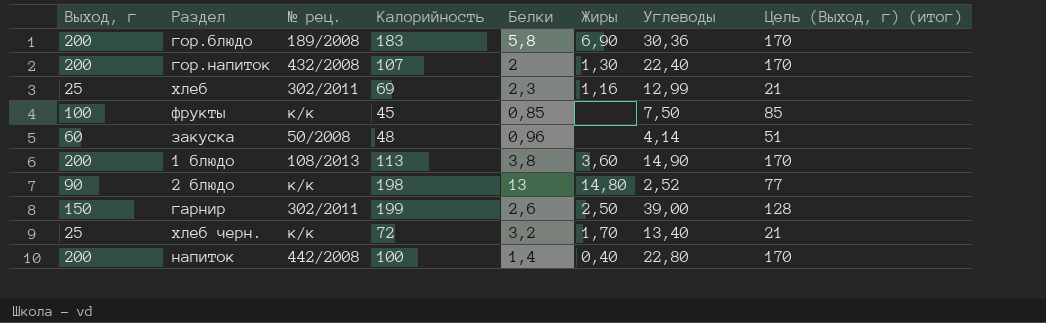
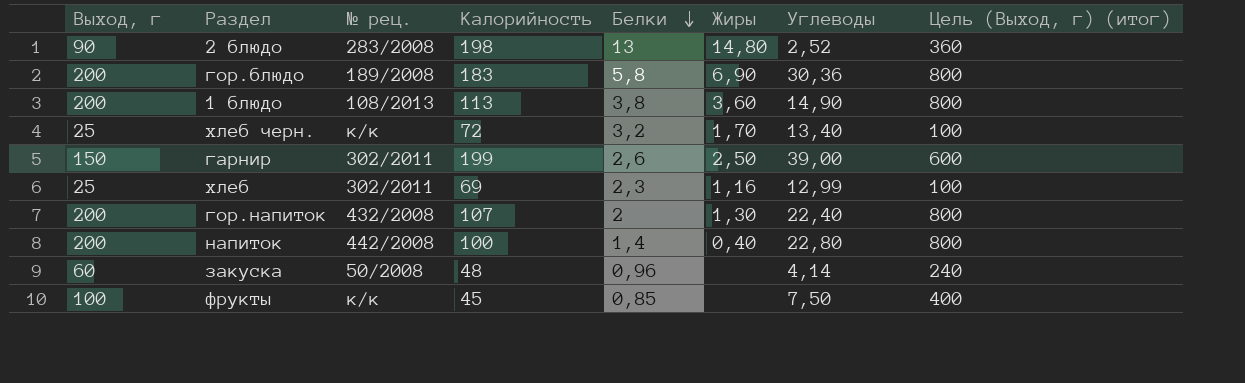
row order: none -> Белки descending
column Цель (Выход, г) (итог) | formula: [Выход, г] * 0,85 -> [Выход, г] * 4
2 блюдо | № рец.: к/к -> 283/2008

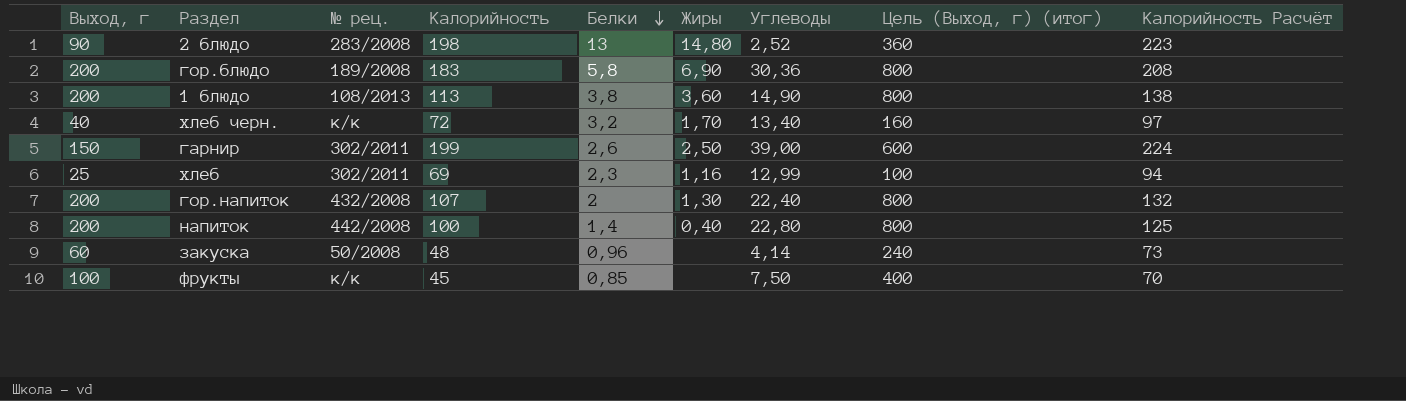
column Калорийность Расчёт | formula: none -> [Калорийность] + 25
хлеб черн. | Выход, г: 25 -> 40
хлеб черн. | Цель (Выход, г) (итог): 100 -> 160

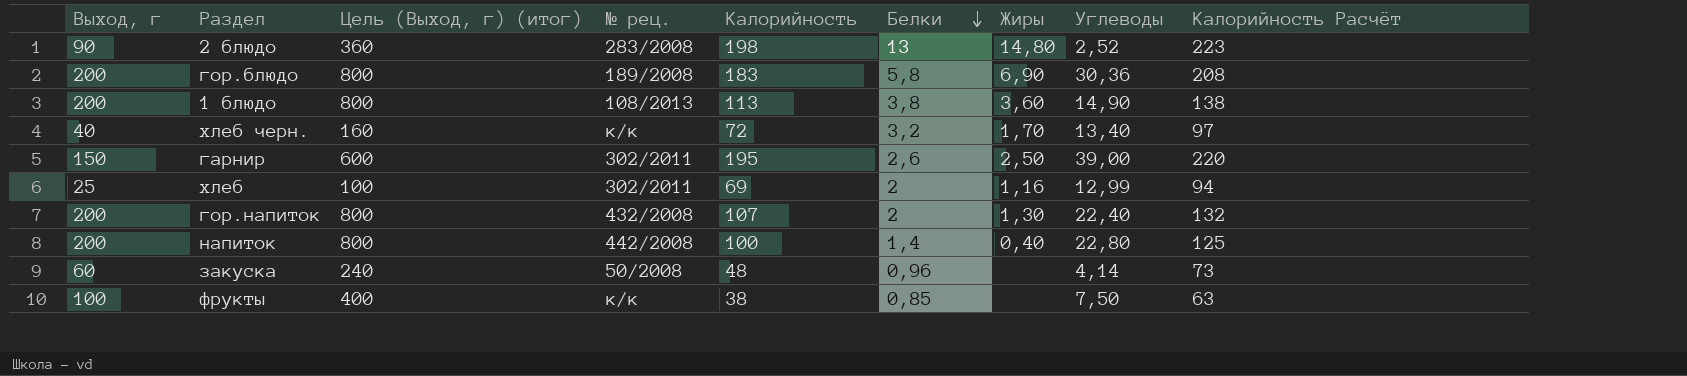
column Цель (Выход, г) (итог) | position: 8 -> 3
гарнир | Калорийность: 199 -> 195
гарнир | Калорийность Расчёт: 224 -> 220
хлеб | Белки: 2,3 -> 2
фрукты | Калорийность: 45 -> 38
фрукты | Калорийность Расчёт: 70 -> 63

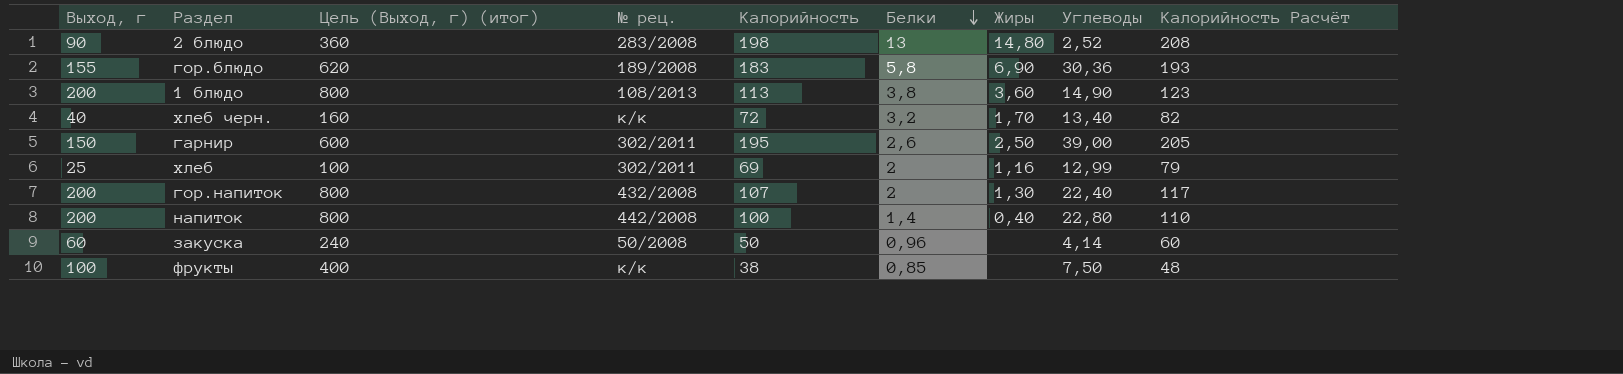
column Калорийность Расчёт | formula: [Калорийность] + 25 -> [Калорийность] + 10
гор.блюдо | Выход, г: 200 -> 155
гор.блюдо | Цель (Выход, г) (итог): 800 -> 620
закуска | Калорийность: 48 -> 50

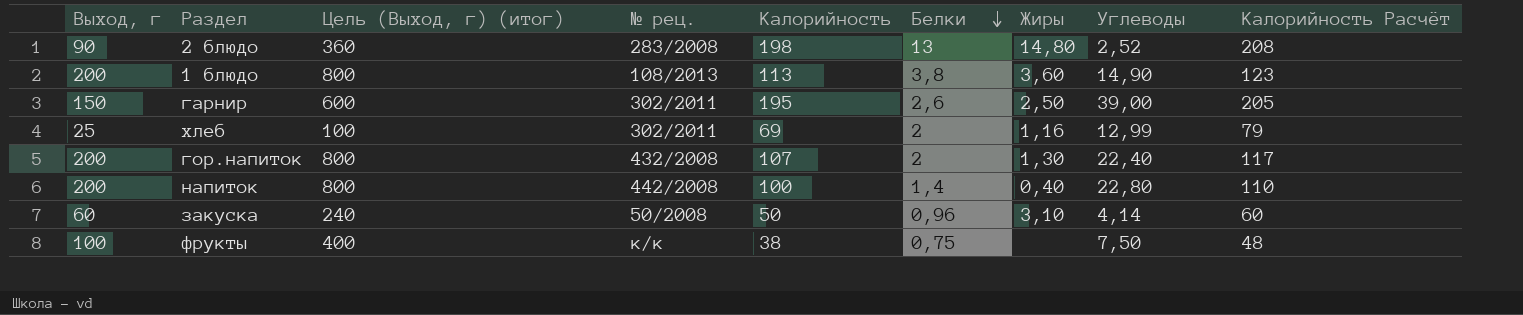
row гор.блюдо: 155 | 620 | 189/2008 | 183 | 5,8 | 6,90 | 30,36 | 193 -> none
row хлеб черн.: 40 | 160 | к/к | 72 | 3,2 | 1,70 | 13,40 | 82 -> none
закуска | Жиры: none -> 3,10
фрукты | Белки: 0,85 -> 0,75

